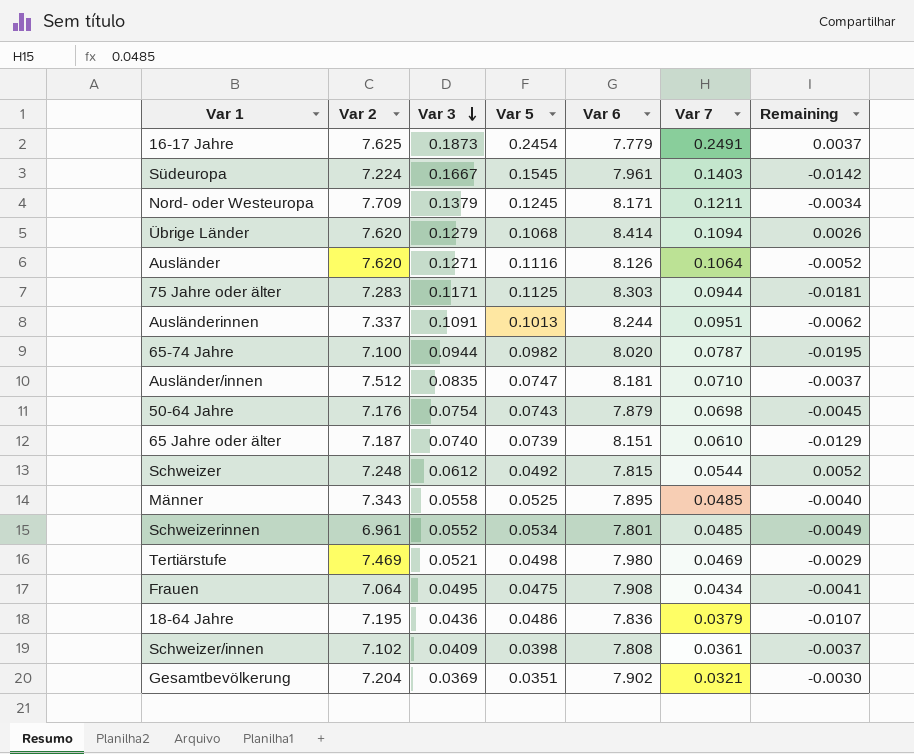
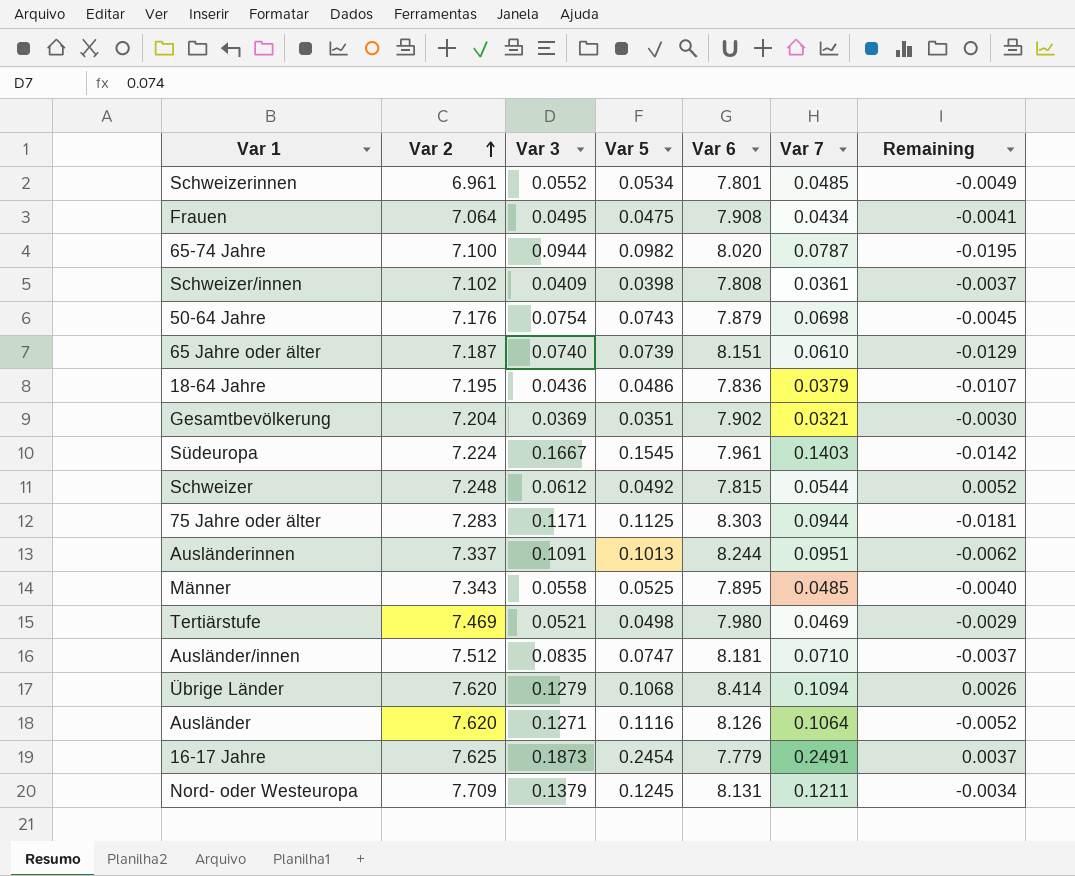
row order: Var 3 descending -> Var 2 ascending
Nord- oder Westeuropa | Var 6: 8.171 -> 8.131

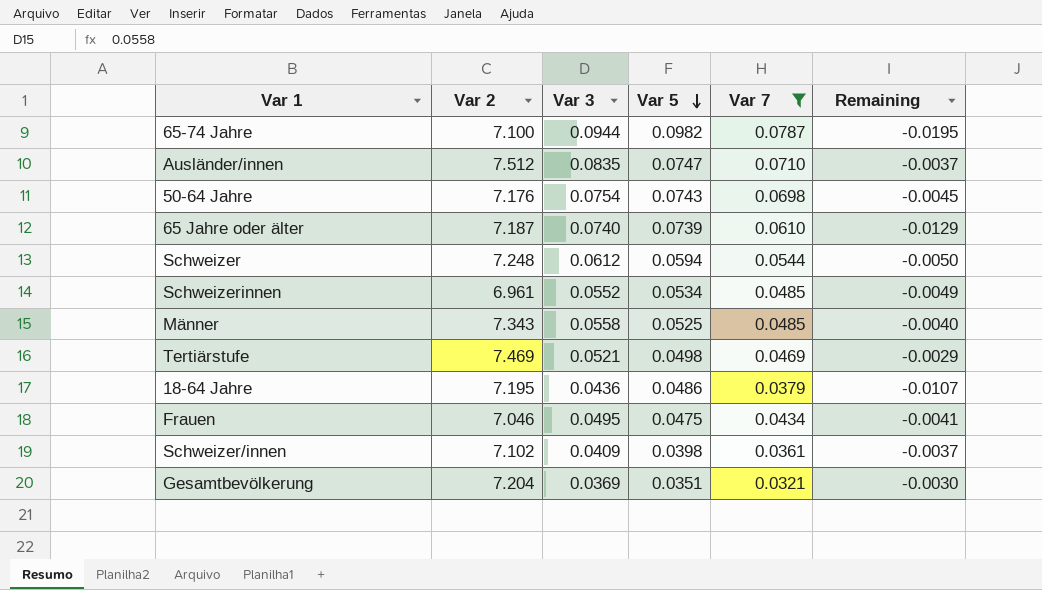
filter: none -> Var 7 <= 0.0787
row order: Var 2 ascending -> Var 5 descending
column Var 6 | position: 5 -> none
Schweizer | Var 5: 0.0492 -> 0.0594
Schweizer | Remaining: 0.0052 -> -0.0050
Frauen | Var 2: 7.064 -> 7.046

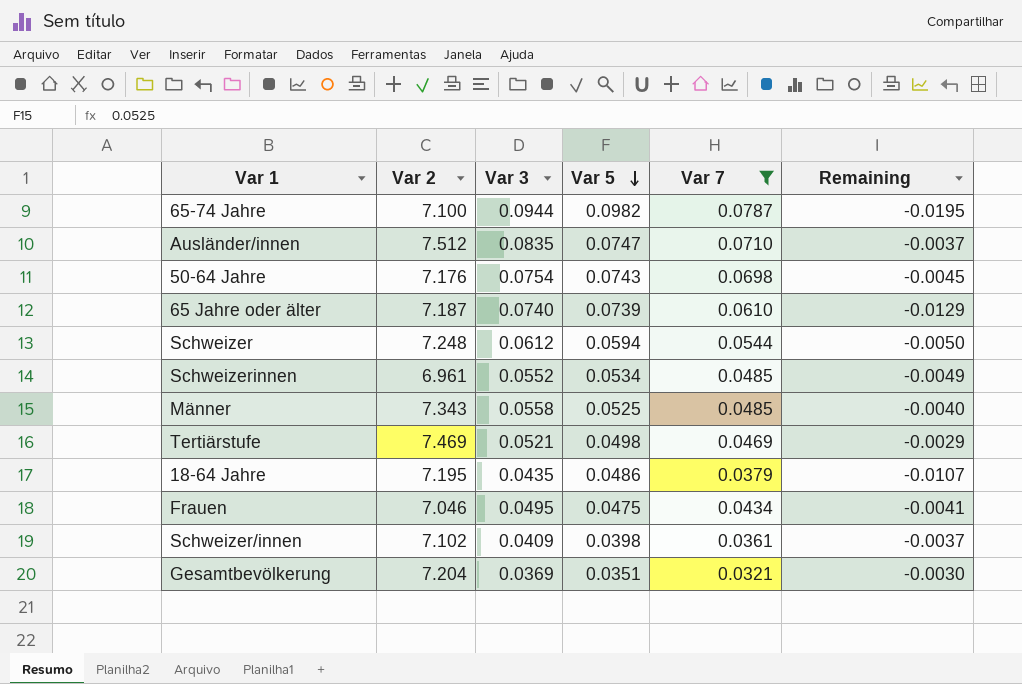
18-64 Jahre | Var 3: 0.0436 -> 0.0435

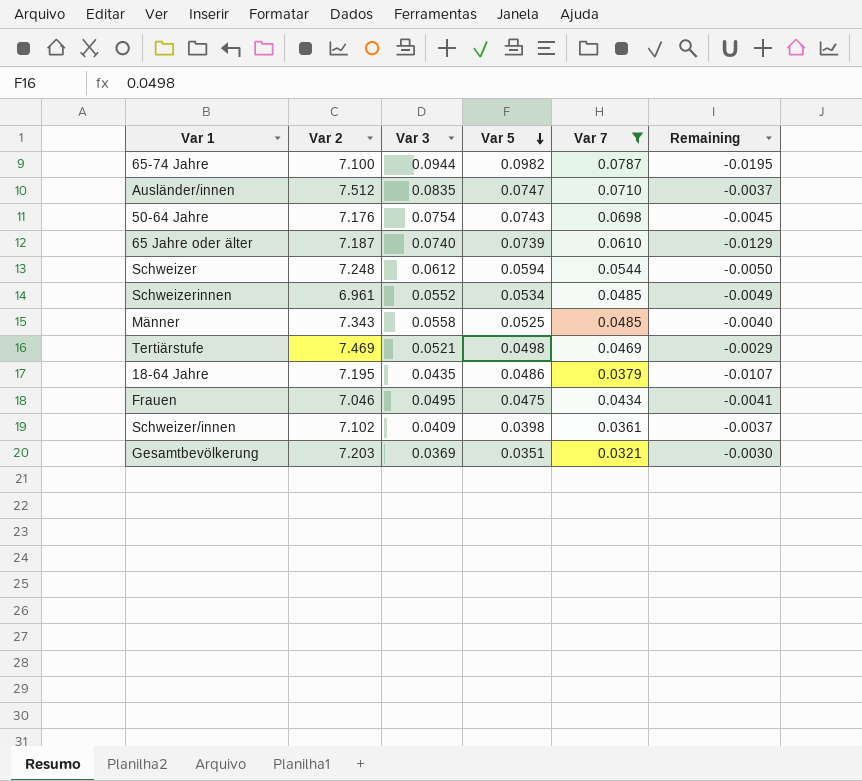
Gesamtbevölkerung | Var 2: 7.204 -> 7.203

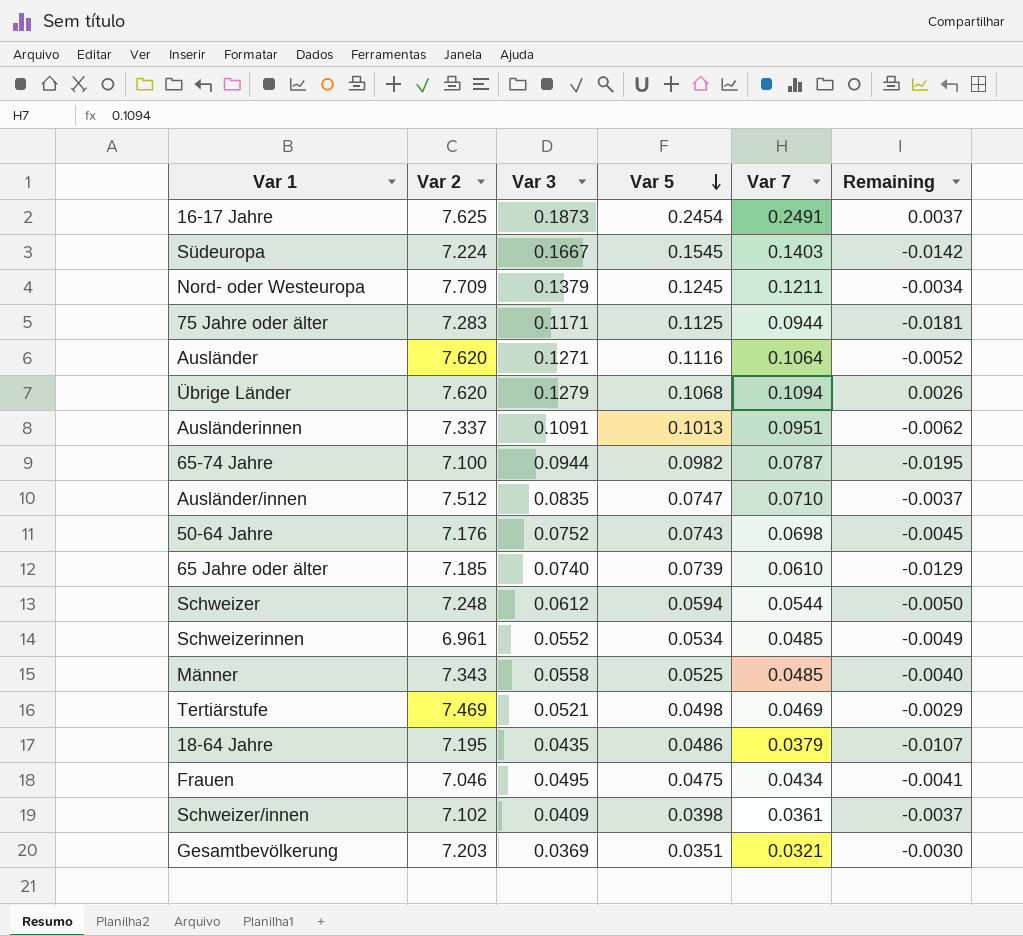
filter: Var 7 <= 0.0787 -> none
50-64 Jahre | Var 3: 0.0754 -> 0.0752
65 Jahre oder älter | Var 2: 7.187 -> 7.185

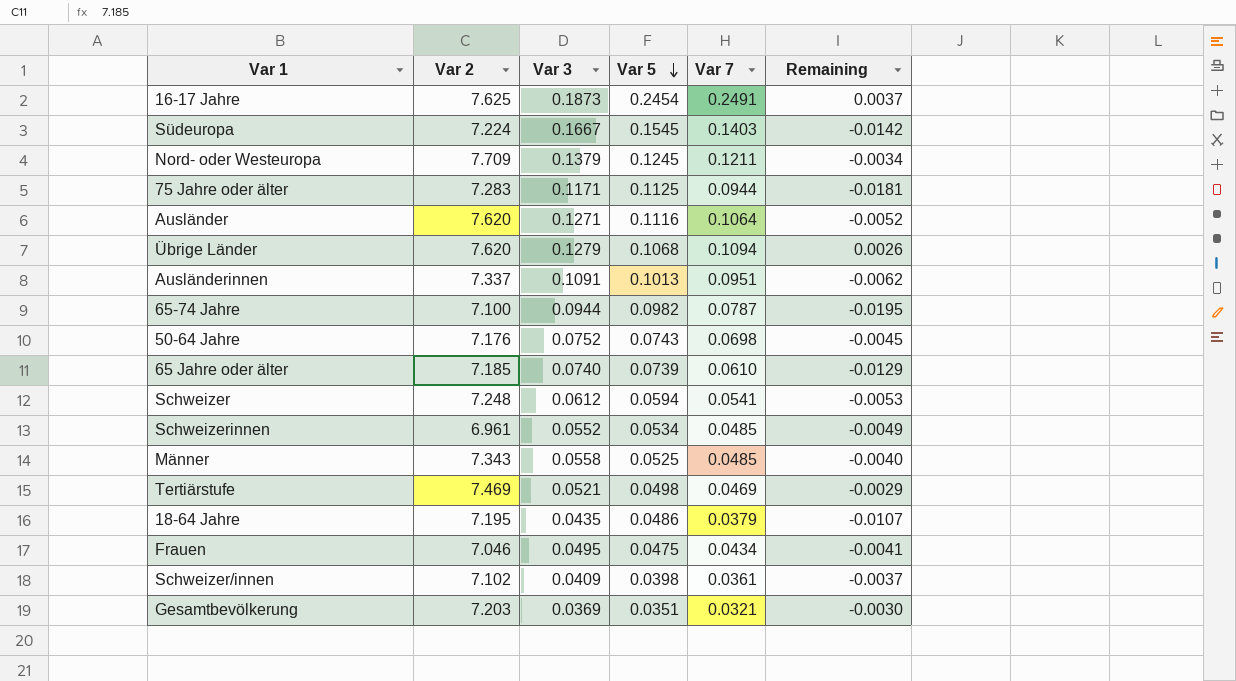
row Ausländer/innen: 7.512 | 0.0835 | 0.0747 | 0.0710 | -0.0037 -> none
Schweizer | Var 7: 0.0544 -> 0.0541
Schweizer | Remaining: -0.0050 -> -0.0053

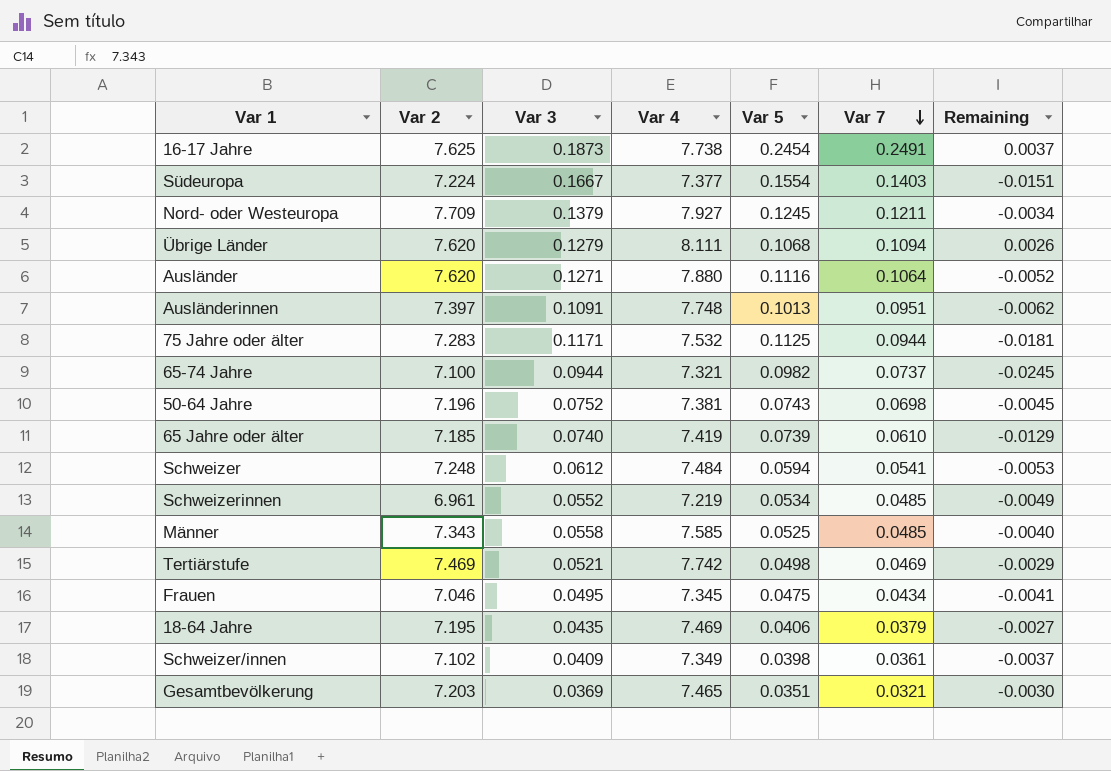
row order: Var 5 descending -> Var 7 descending
column Var 4 | position: none -> 4
Südeuropa | Var 5: 0.1545 -> 0.1554
Südeuropa | Remaining: -0.0142 -> -0.0151
Ausländerinnen | Var 2: 7.337 -> 7.397
65-74 Jahre | Var 7: 0.0787 -> 0.0737
65-74 Jahre | Remaining: -0.0195 -> -0.0245
50-64 Jahre | Var 2: 7.176 -> 7.196
18-64 Jahre | Var 5: 0.0486 -> 0.0406
18-64 Jahre | Remaining: -0.0107 -> -0.0027

